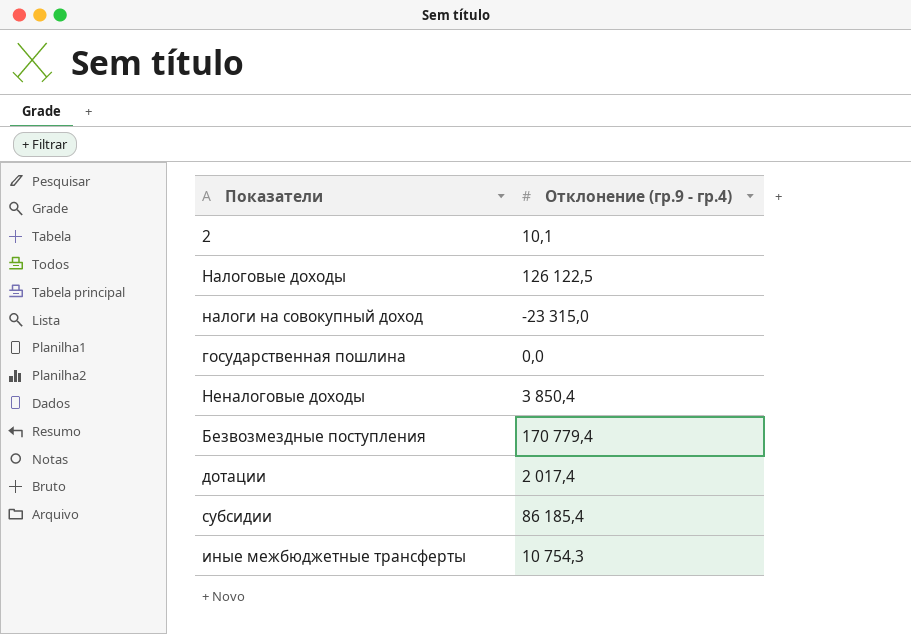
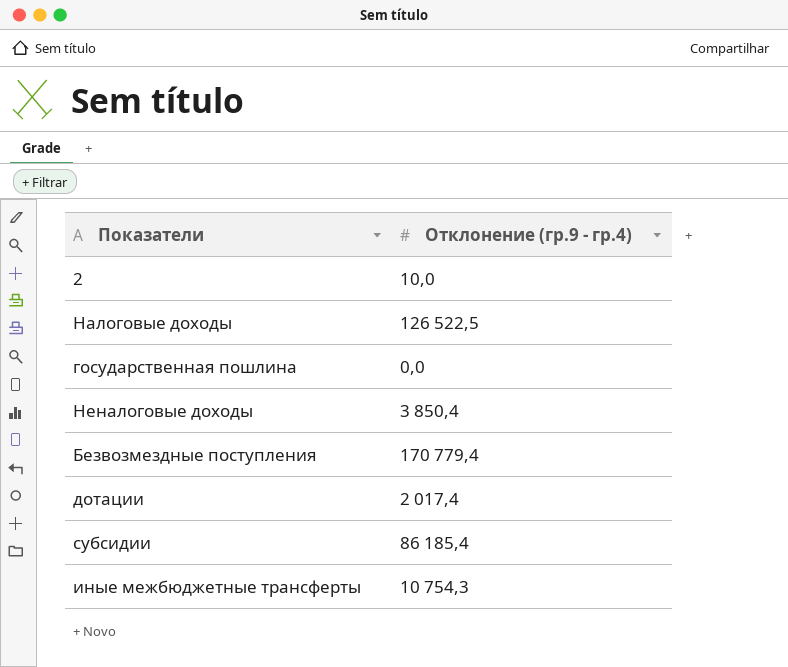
row налоги на совокупный доход: -23 315,0 -> none
2 | Отклонение (гр.9 - гр.4): 10,1 -> 10,0
Налоговые доходы | Отклонение (гр.9 - гр.4): 126 122,5 -> 126 522,5

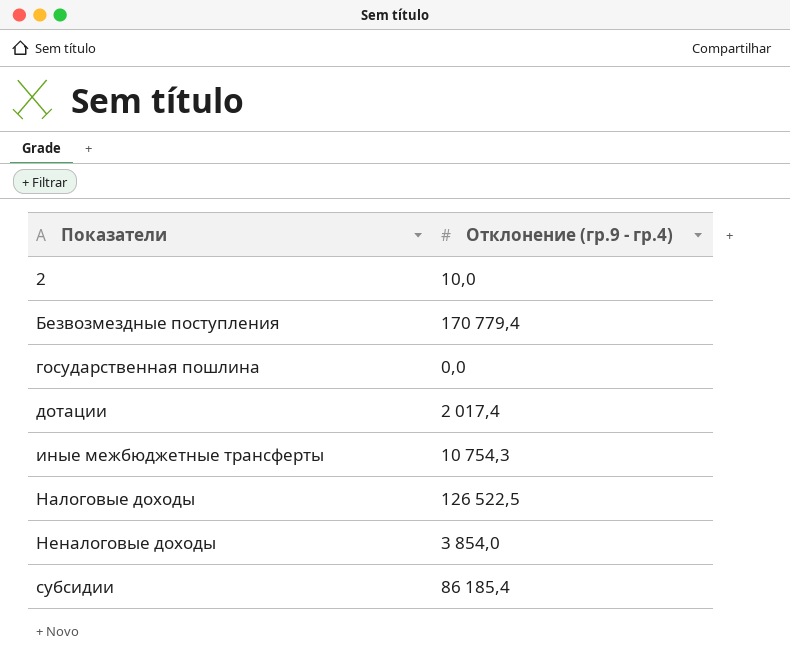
row order: none -> Показатели ascending
Неналоговые доходы | Отклонение (гр.9 - гр.4): 3 850,4 -> 3 854,0

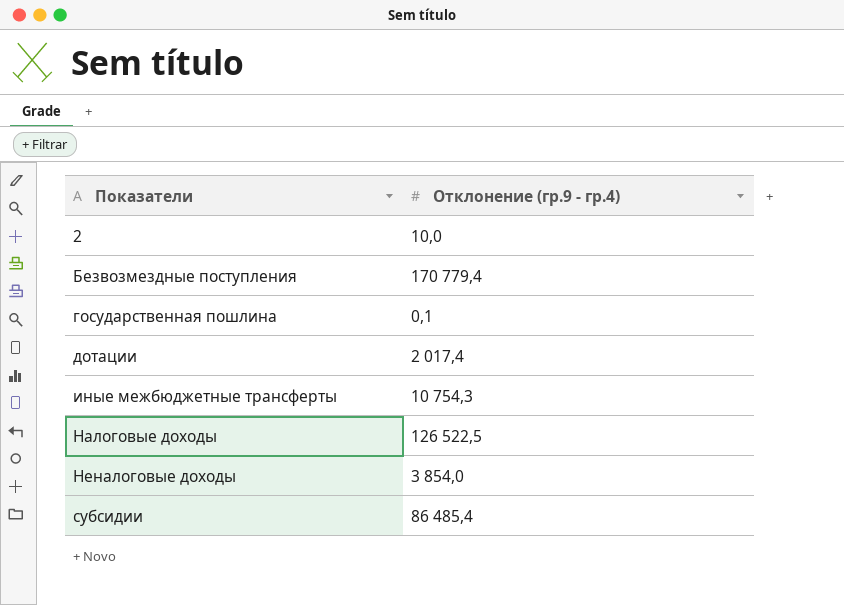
государственная пошлина | Отклонение (гр.9 - гр.4): 0,0 -> 0,1
субсидии | Отклонение (гр.9 - гр.4): 86 185,4 -> 86 485,4

